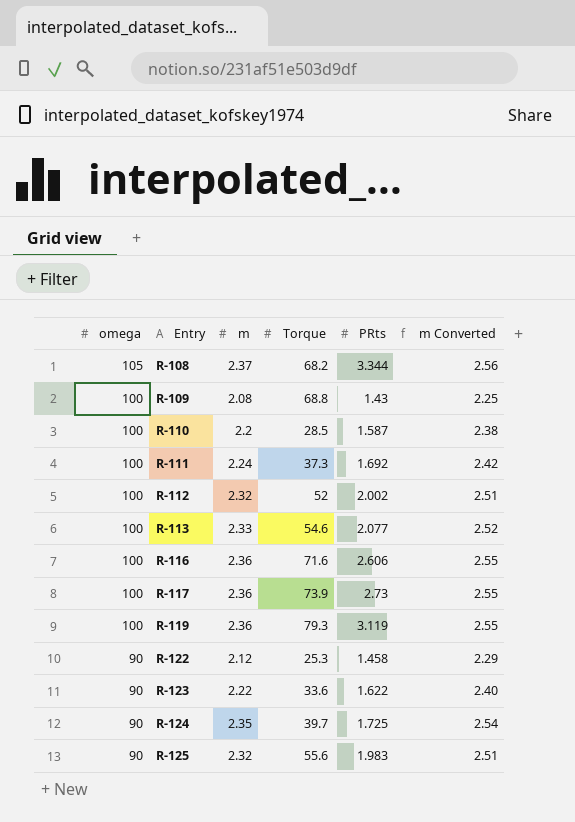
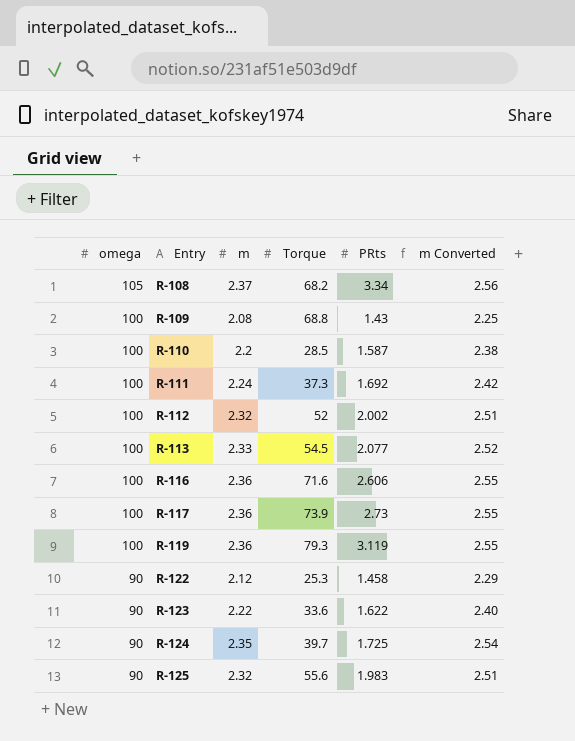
R-108 | PRts: 3.344 -> 3.34
R-113 | Torque: 54.6 -> 54.5

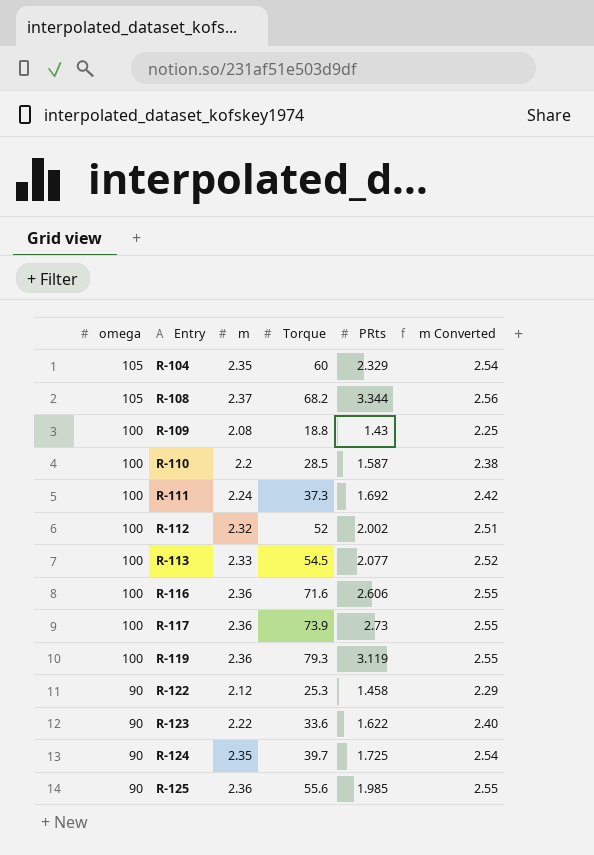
row R-104: none -> 105 | 2.35 | 60 | 2.329 | 2.54
R-108 | PRts: 3.34 -> 3.344
R-109 | Torque: 68.8 -> 18.8
R-125 | m: 2.32 -> 2.36
R-125 | PRts: 1.983 -> 1.985
R-125 | m Converted: 2.51 -> 2.55

